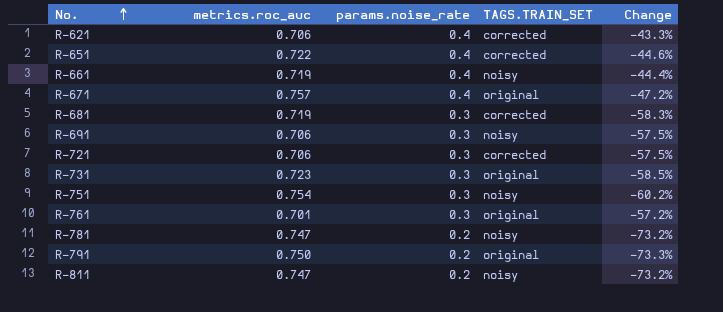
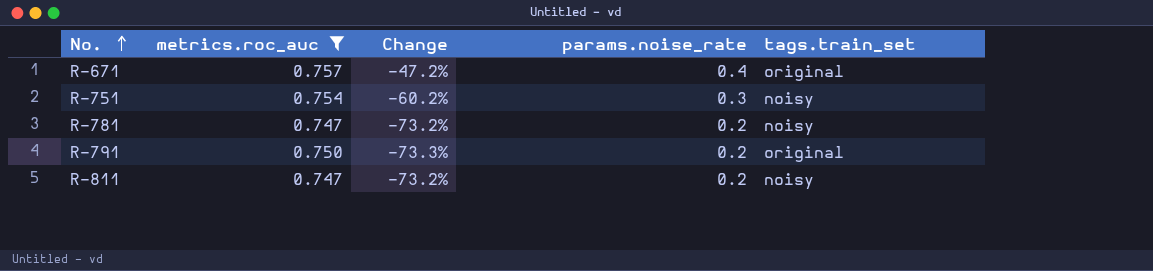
filter: none -> metrics.roc_auc >= 0.747
column Change | position: 5 -> 3
column name: TAGS.TRAIN_SET -> tags.train_set

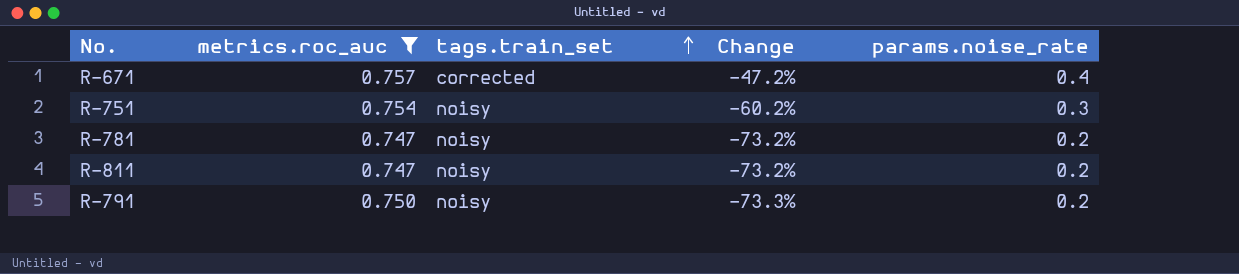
row order: No. ascending -> tags.train_set ascending
column tags.train_set | position: 5 -> 3
R-671 | tags.train_set: original -> corrected
R-791 | tags.train_set: original -> noisy

